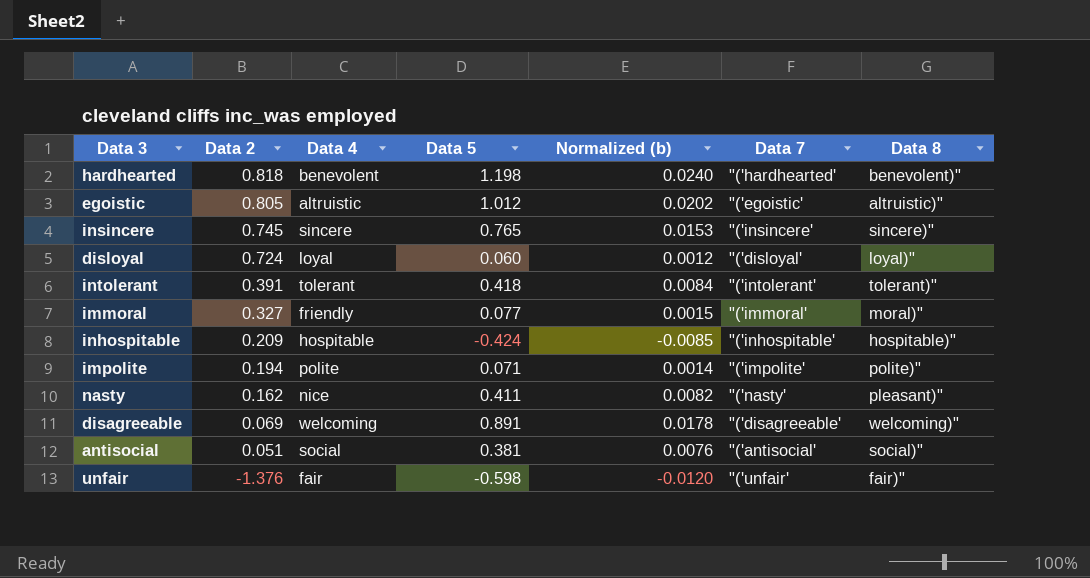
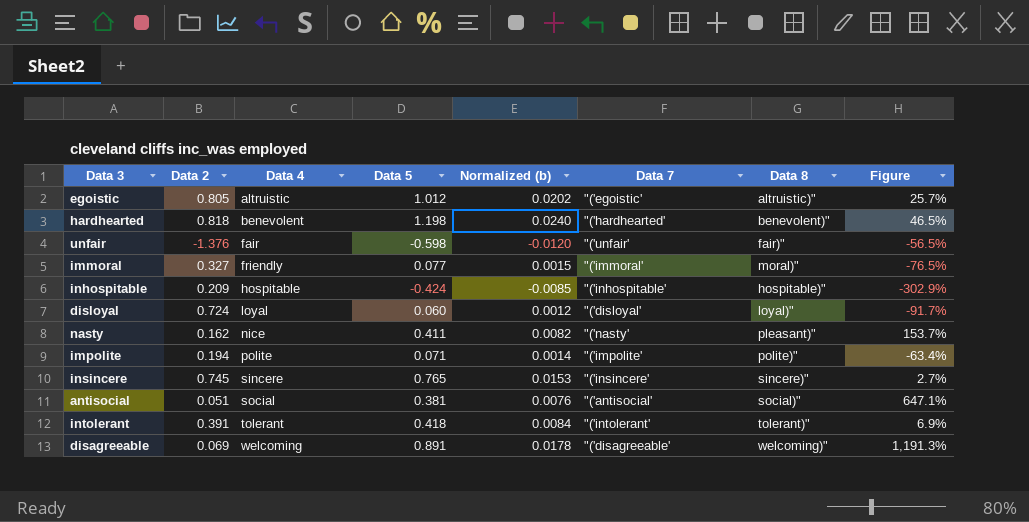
row order: Data 2 descending -> Data 4 ascending
column Figure | formula: none -> ([Data 5] - [Data 2]) / [Data 2]

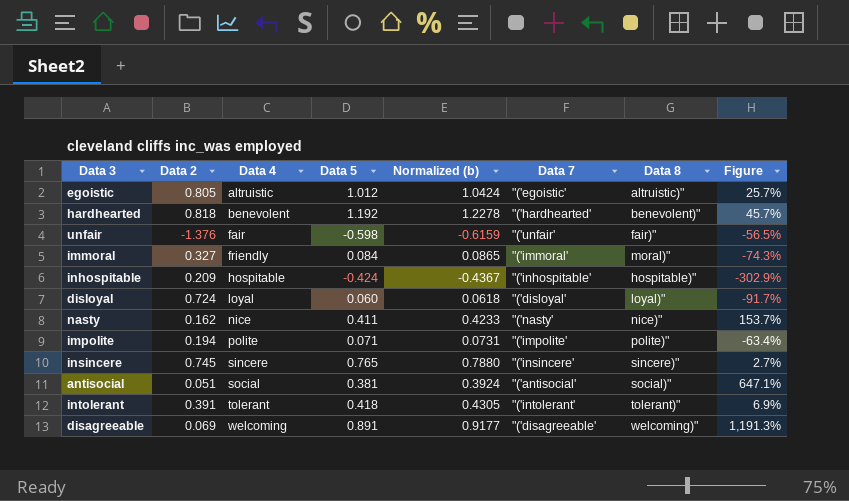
column Normalized (b) | formula: [Data 5] * 0.02 -> [Data 5] * 1.03
hardhearted | Data 5: 1.198 -> 1.192
hardhearted | Figure: 46.5% -> 45.7%
immoral | Data 5: 0.077 -> 0.084
immoral | Figure: -76.5% -> -74.3%
nasty | Data 8: pleasant)" -> nice)"

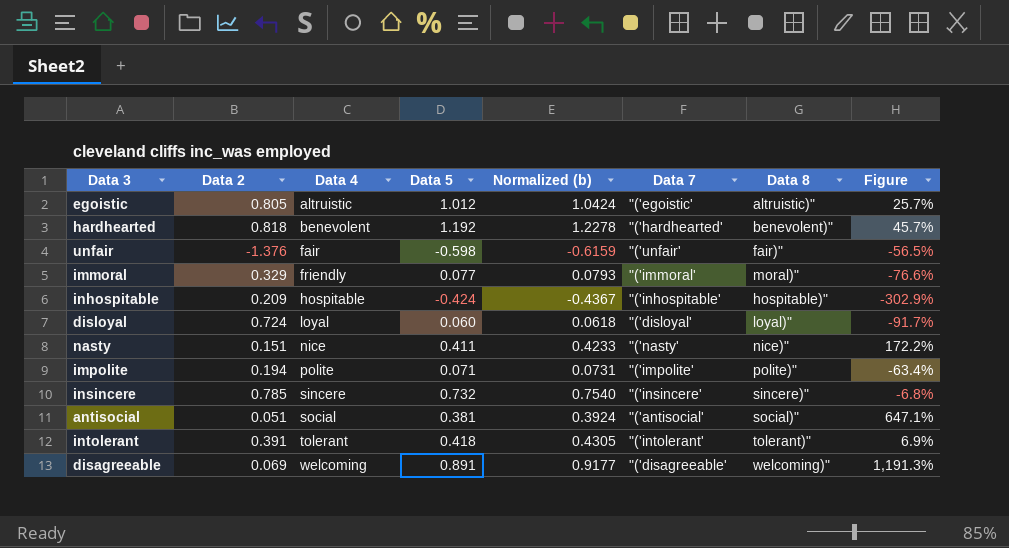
immoral | Data 2: 0.327 -> 0.329
immoral | Data 5: 0.084 -> 0.077
immoral | Normalized (b): 0.0865 -> 0.0793
immoral | Figure: -74.3% -> -76.6%
nasty | Data 2: 0.162 -> 0.151
nasty | Figure: 153.7% -> 172.2%
insincere | Data 2: 0.745 -> 0.785
insincere | Data 5: 0.765 -> 0.732
insincere | Normalized (b): 0.7880 -> 0.7540
insincere | Figure: 2.7% -> -6.8%

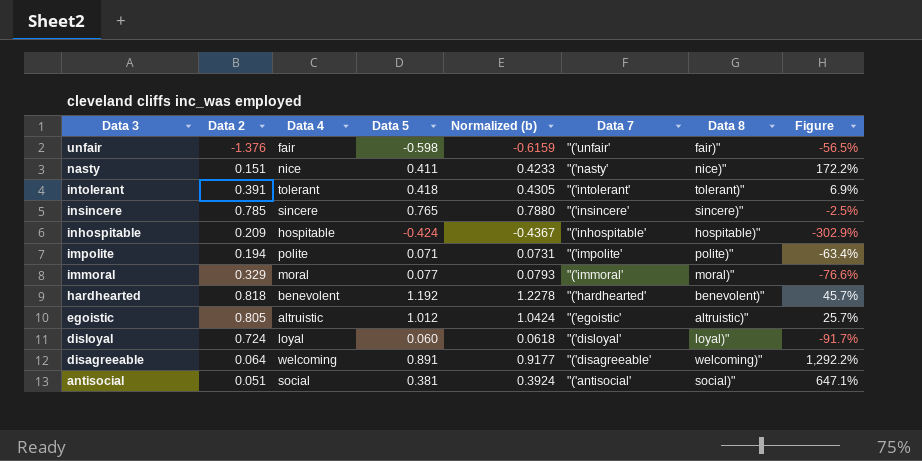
row order: Data 4 ascending -> Data 3 descending
insincere | Data 5: 0.732 -> 0.765
insincere | Normalized (b): 0.7540 -> 0.7880
insincere | Figure: -6.8% -> -2.5%
immoral | Data 4: friendly -> moral
disagreeable | Data 2: 0.069 -> 0.064
disagreeable | Figure: 1,191.3% -> 1,292.2%

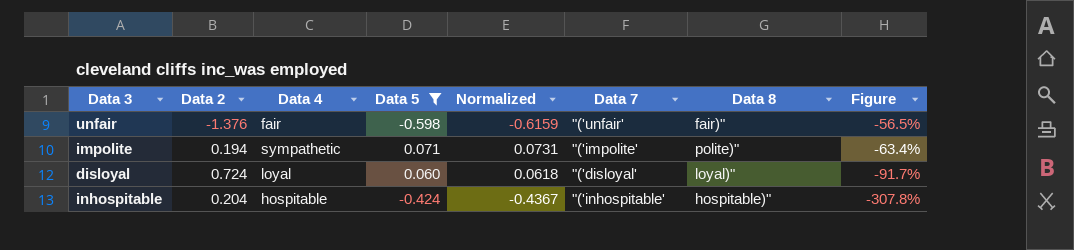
filter: none -> Data 5 <= 0.071
row order: Data 3 descending -> Figure descending
column name: Normalized (b) -> Normalized
impolite | Data 4: polite -> sympathetic
inhospitable | Data 2: 0.209 -> 0.204
inhospitable | Figure: -302.9% -> -307.8%

